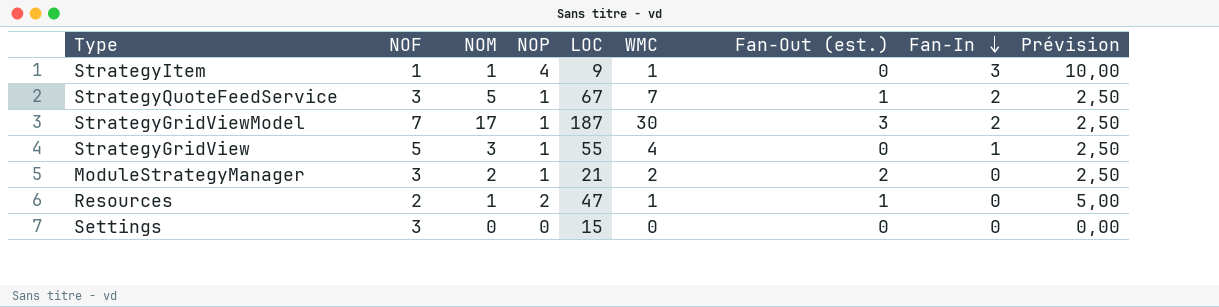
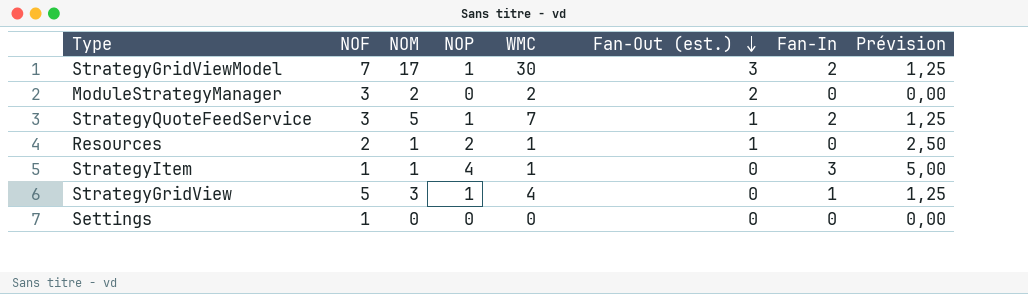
row order: Fan-In descending -> Fan-Out (est.) descending
column LOC | position: 5 -> none
column Prévision | formula: [NOP] * 2,5 -> [NOP] * 1,25
ModuleStrategyManager | NOP: 1 -> 0
Settings | NOF: 3 -> 1

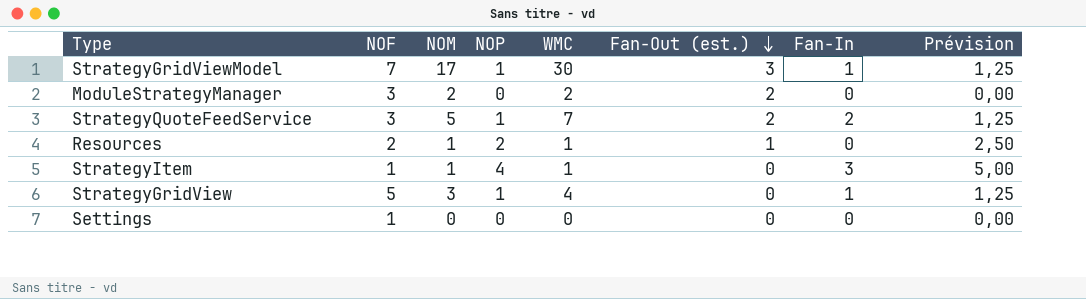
StrategyGridViewModel | Fan-In: 2 -> 1
StrategyQuoteFeedService | Fan-Out (est.): 1 -> 2

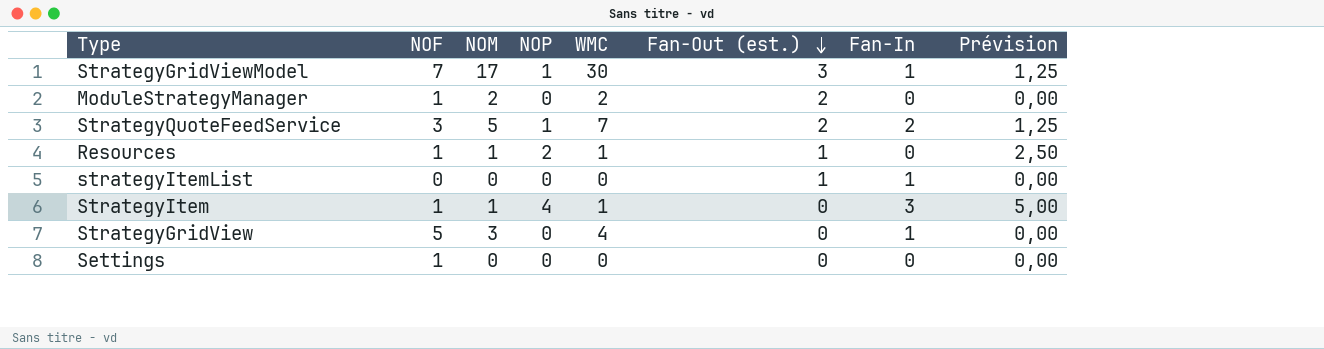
ModuleStrategyManager | NOF: 3 -> 1
Resources | NOF: 2 -> 1
row strategyItemList: none -> 0 | 0 | 0 | 0 | 1 | 1 | 0,00
StrategyGridView | NOP: 1 -> 0
StrategyGridView | Prévision: 1,25 -> 0,00

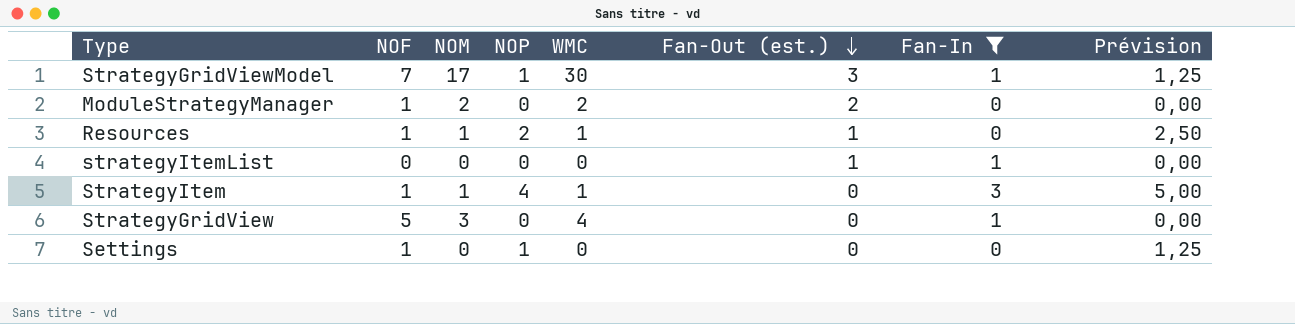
filter: none -> Fan-In != 2
Settings | NOP: 0 -> 1
Settings | Prévision: 0,00 -> 1,25

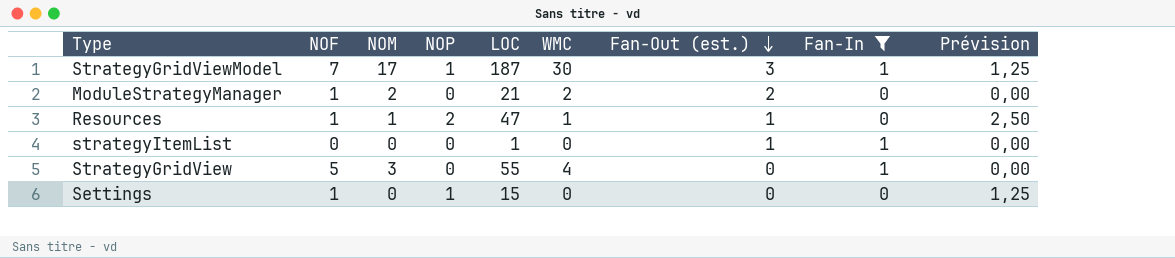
column LOC | position: none -> 5
row StrategyItem: 1 | 1 | 4 | 1 | 0 | 3 | 5,00 -> none

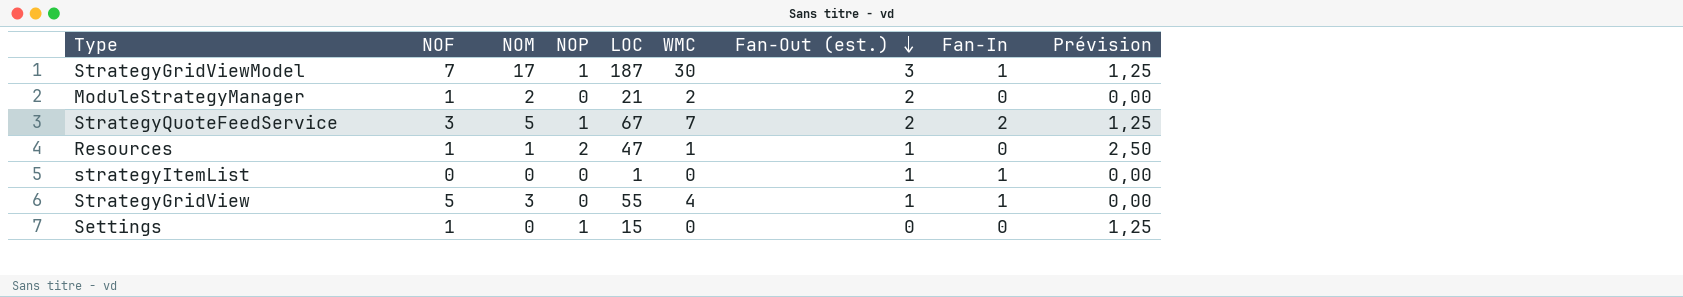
filter: Fan-In != 2 -> none
StrategyGridView | Fan-Out (est.): 0 -> 1

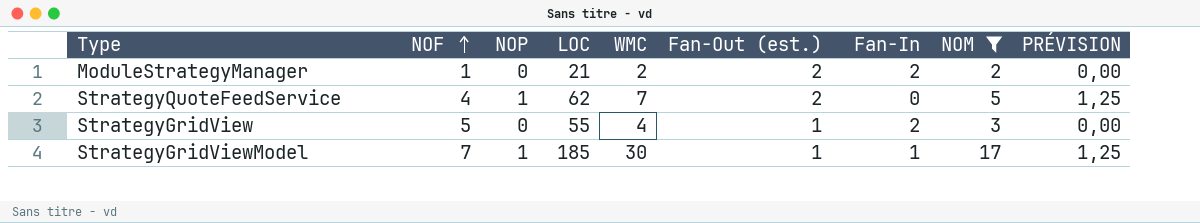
filter: none -> NOM >= 2
row order: Fan-Out (est.) descending -> NOF ascending
column NOM | position: 3 -> 8
column name: Prévision -> PRÉVISION
ModuleStrategyManager | Fan-In: 0 -> 2
StrategyQuoteFeedService | NOF: 3 -> 4
StrategyQuoteFeedService | LOC: 67 -> 62
StrategyQuoteFeedService | Fan-In: 2 -> 0
StrategyGridView | Fan-In: 1 -> 2
StrategyGridViewModel | LOC: 187 -> 185
StrategyGridViewModel | Fan-Out (est.): 3 -> 1

